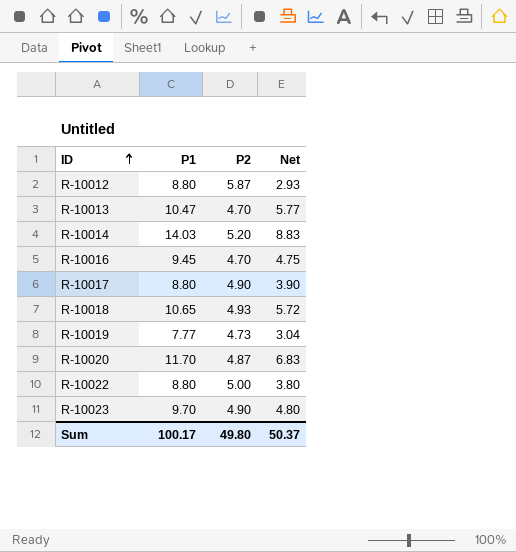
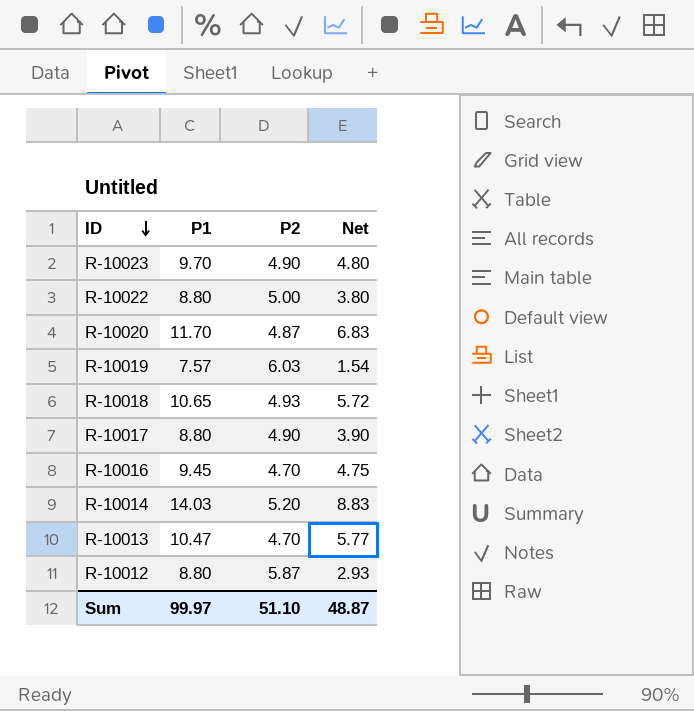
row order: ID ascending -> ID descending
R-10019 | P1: 7.77 -> 7.57
R-10019 | P2: 4.73 -> 6.03
R-10019 | Net: 3.04 -> 1.54
Sum | P1: 100.17 -> 99.97
Sum | P2: 49.80 -> 51.10
Sum | Net: 50.37 -> 48.87

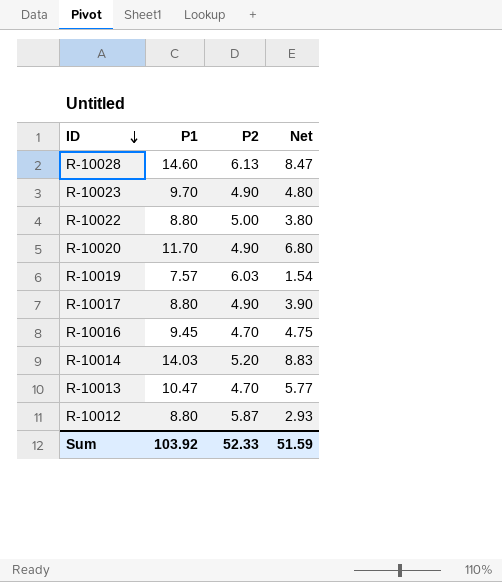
row R-10018: 10.65 | 4.93 | 5.72 -> none
row R-10028: none -> 14.60 | 6.13 | 8.47
R-10020 | P2: 4.87 -> 4.90
R-10020 | Net: 6.83 -> 6.80
Sum | P1: 99.97 -> 103.92
Sum | P2: 51.10 -> 52.33
Sum | Net: 48.87 -> 51.59

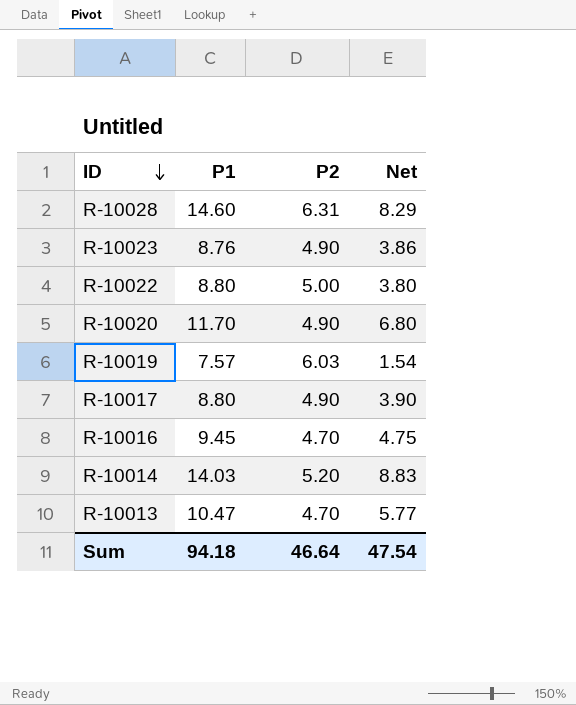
row R-10012: 8.80 | 5.87 | 2.93 -> none
R-10028 | P2: 6.13 -> 6.31
R-10028 | Net: 8.47 -> 8.29
R-10023 | P1: 9.70 -> 8.76
R-10023 | Net: 4.80 -> 3.86
Sum | P1: 103.92 -> 94.18
Sum | P2: 52.33 -> 46.64
Sum | Net: 51.59 -> 47.54

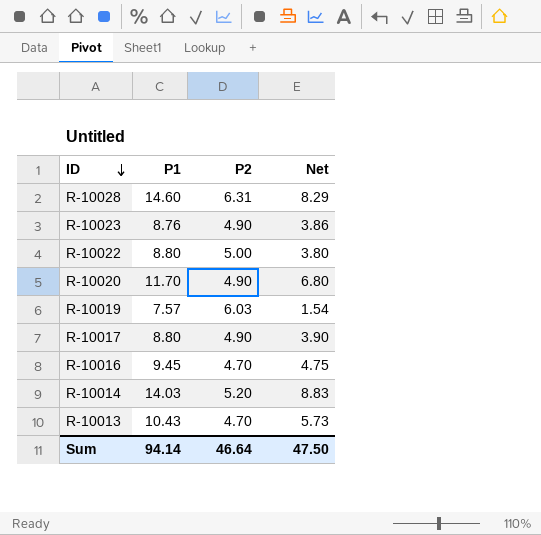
R-10013 | P1: 10.47 -> 10.43
R-10013 | Net: 5.77 -> 5.73
Sum | P1: 94.18 -> 94.14
Sum | Net: 47.54 -> 47.50

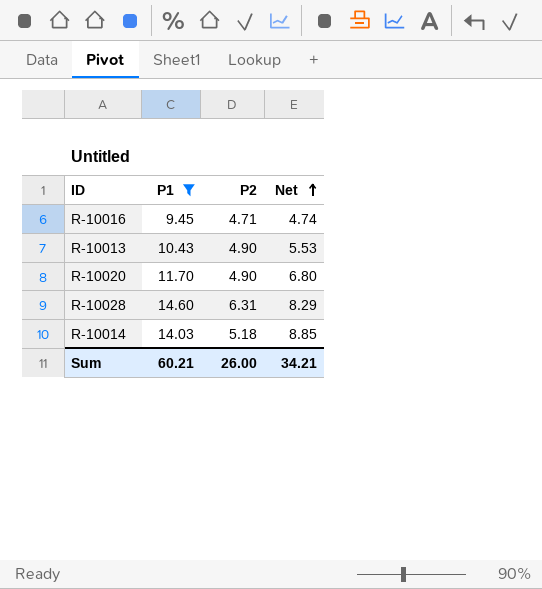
filter: none -> P1 >= 9.45
row order: ID descending -> Net ascending
R-10016 | P2: 4.70 -> 4.71
R-10016 | Net: 4.75 -> 4.74
R-10013 | P2: 4.70 -> 4.90
R-10013 | Net: 5.73 -> 5.53
R-10014 | P2: 5.20 -> 5.18
R-10014 | Net: 8.83 -> 8.85
Sum | P1: 94.14 -> 60.21
Sum | P2: 46.64 -> 26.00
Sum | Net: 47.50 -> 34.21

